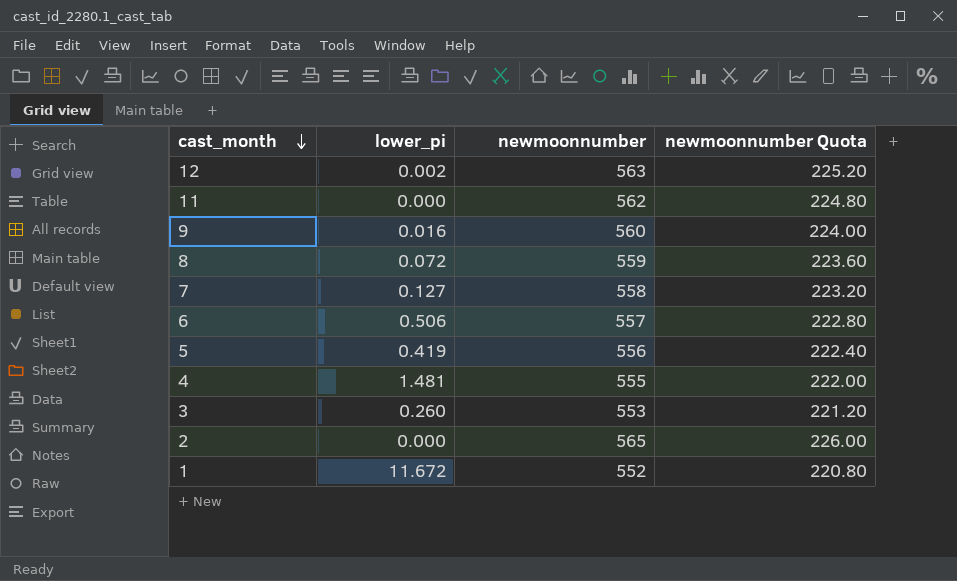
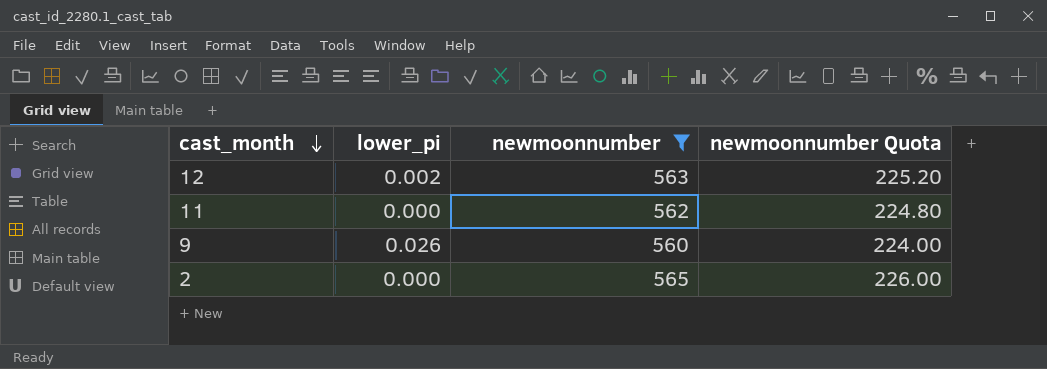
filter: none -> newmoonnumber >= 560
9 | lower_pi: 0.016 -> 0.026

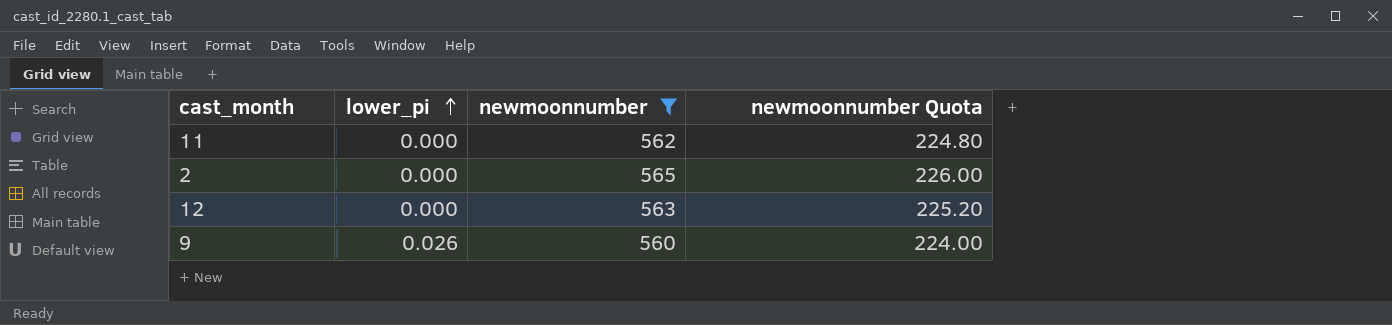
row order: cast_month descending -> lower_pi ascending
12 | lower_pi: 0.002 -> 0.000

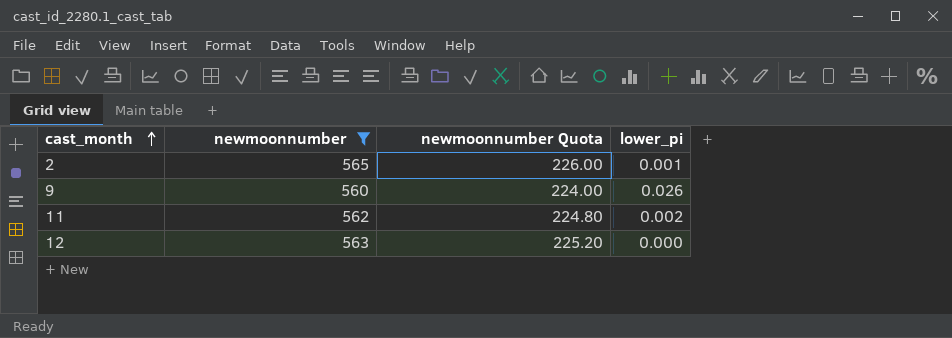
row order: lower_pi ascending -> cast_month ascending
column lower_pi | position: 2 -> 4
2 | lower_pi: 0.000 -> 0.001
11 | lower_pi: 0.000 -> 0.002

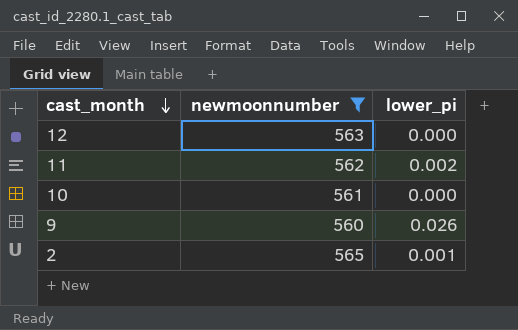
row order: cast_month ascending -> cast_month descending
column newmoonnumber Quota | formula: [newmoonnumber] * 0.4 -> none
row 10: none -> 561 | 0.000

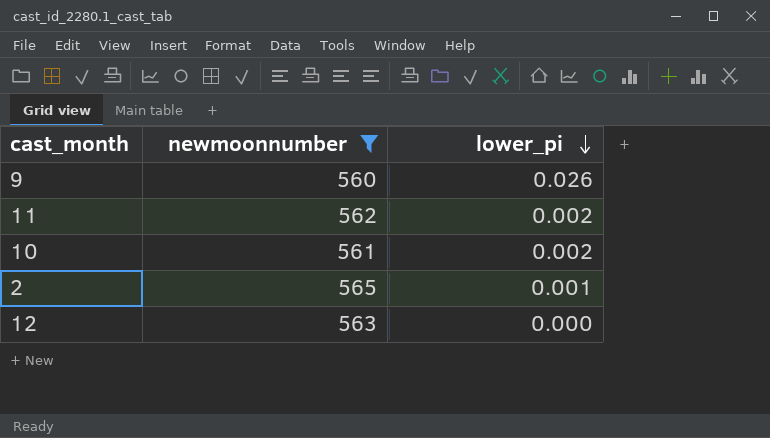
row order: cast_month descending -> lower_pi descending
10 | lower_pi: 0.000 -> 0.002

